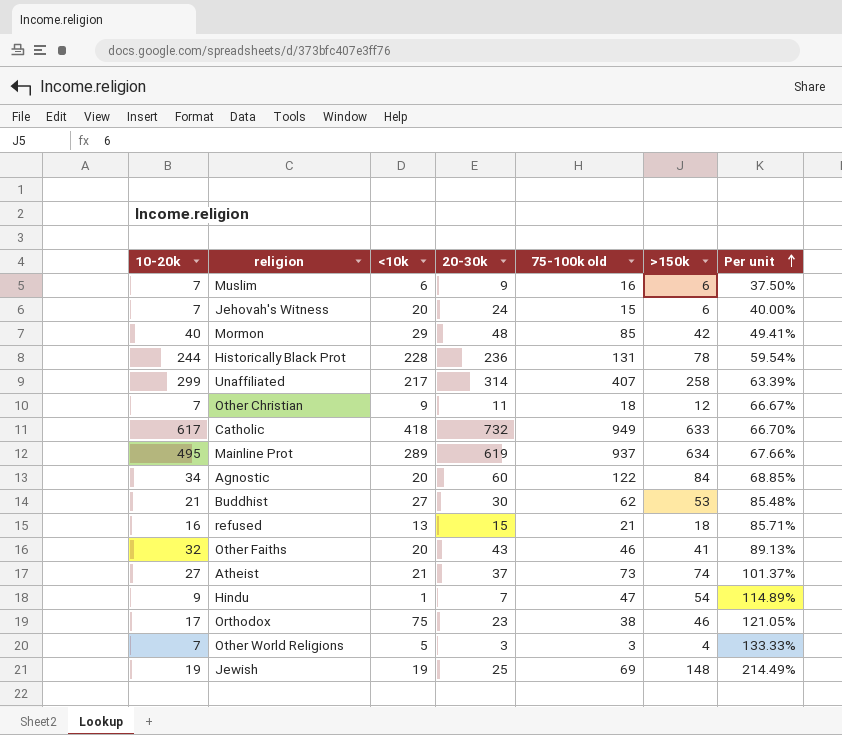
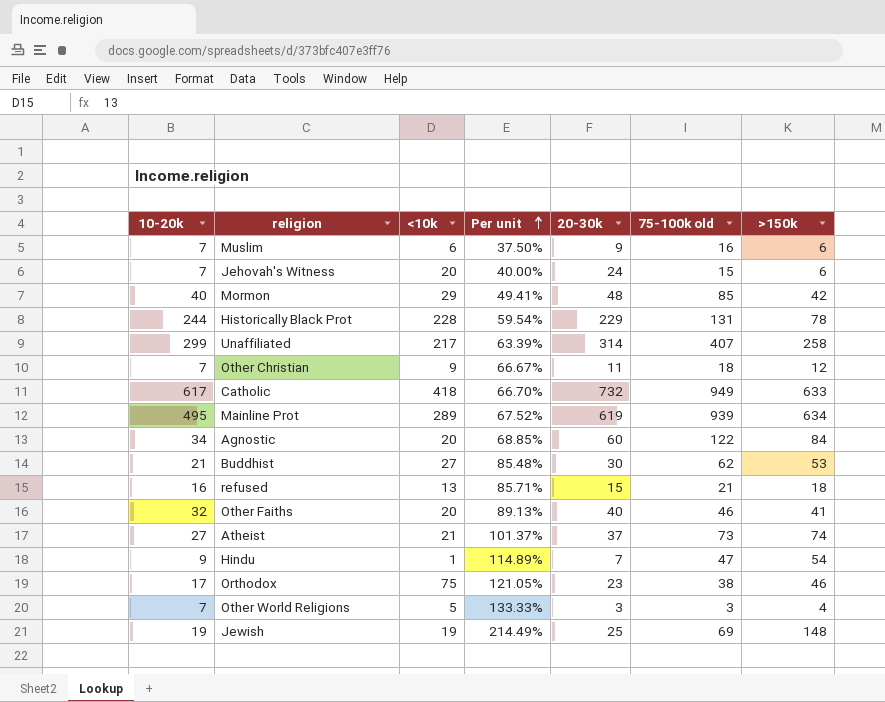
column Per unit | position: 7 -> 4
Historically Black Prot | 20-30k: 236 -> 229
Mainline Prot | Per unit: 67.66% -> 67.52%
Mainline Prot | 75-100k old: 937 -> 939
Other Faiths | 20-30k: 43 -> 40

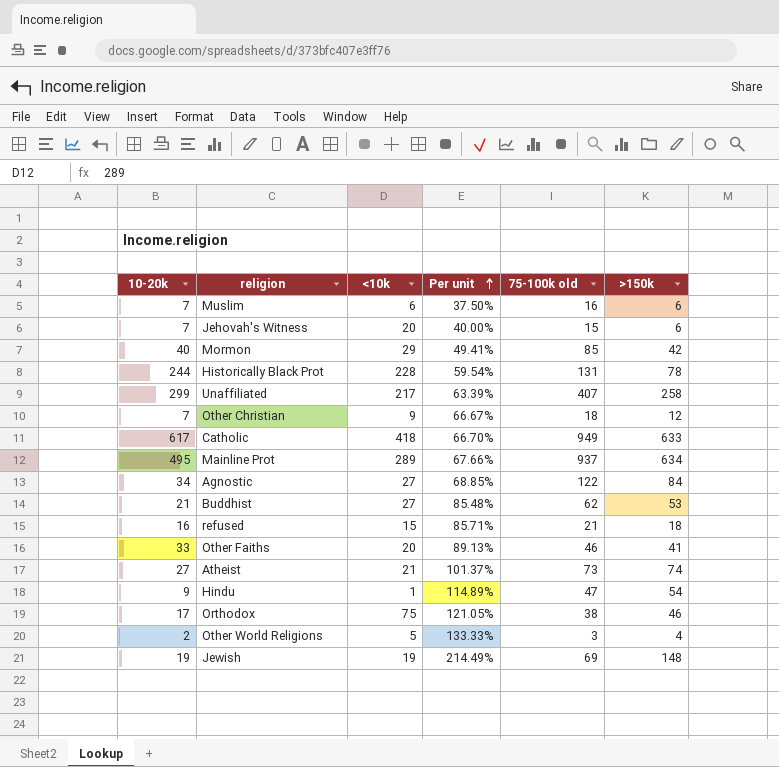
column 20-30k | position: 5 -> none
Mainline Prot | Per unit: 67.52% -> 67.66%
Mainline Prot | 75-100k old: 939 -> 937
Agnostic | <10k: 20 -> 27
refused | <10k: 13 -> 15
Other Faiths | 10-20k: 32 -> 33
Other World Religions | 10-20k: 7 -> 2

